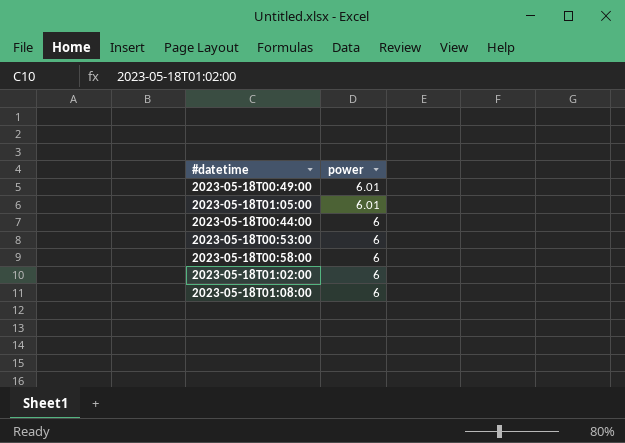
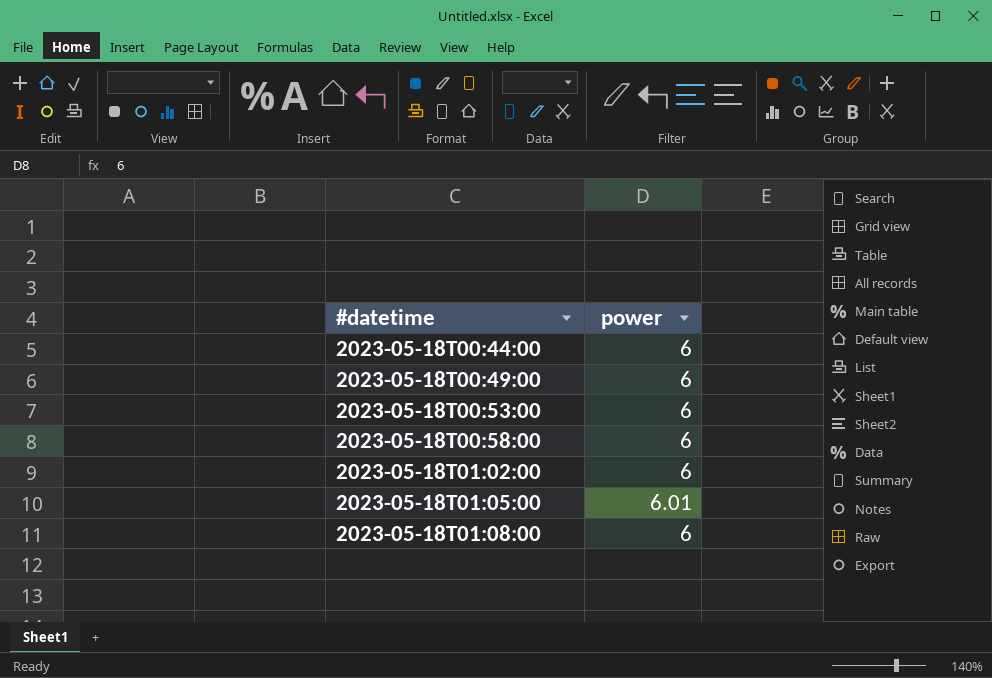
row order: power descending -> #datetime ascending
2023-05-18T00:49:00 | power: 6.01 -> 6

